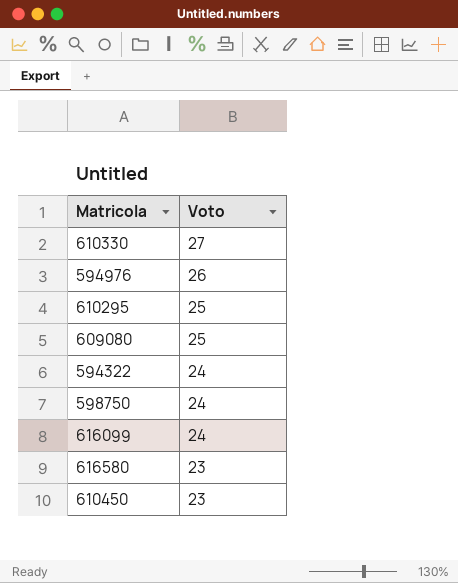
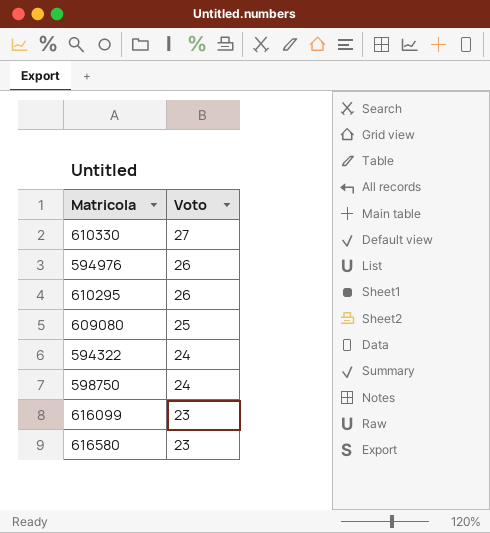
row 610450: 23 -> none
610295 | Voto: 25 -> 26
616099 | Voto: 24 -> 23

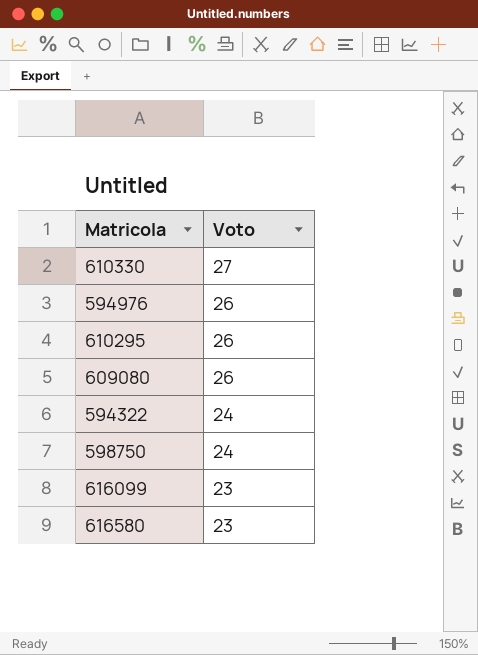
609080 | Voto: 25 -> 26

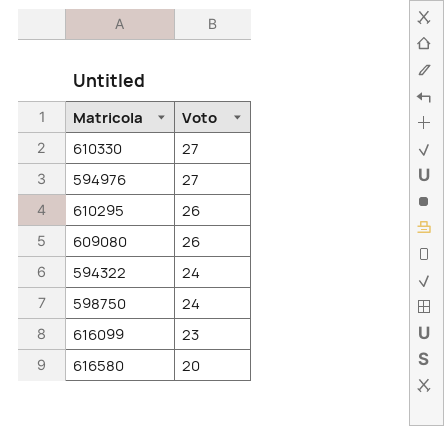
594976 | Voto: 26 -> 27
616580 | Voto: 23 -> 20

